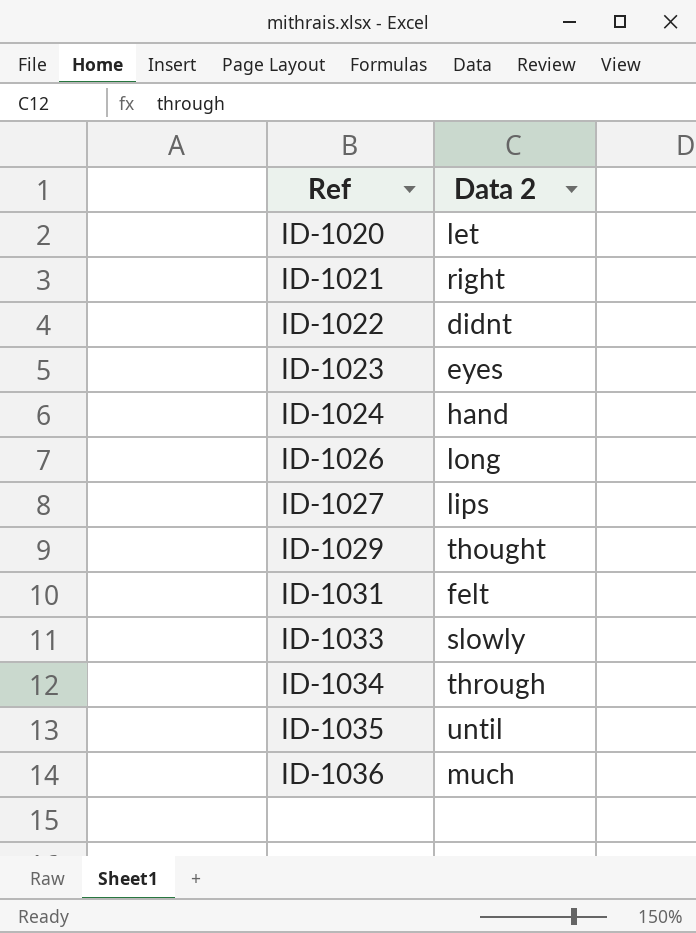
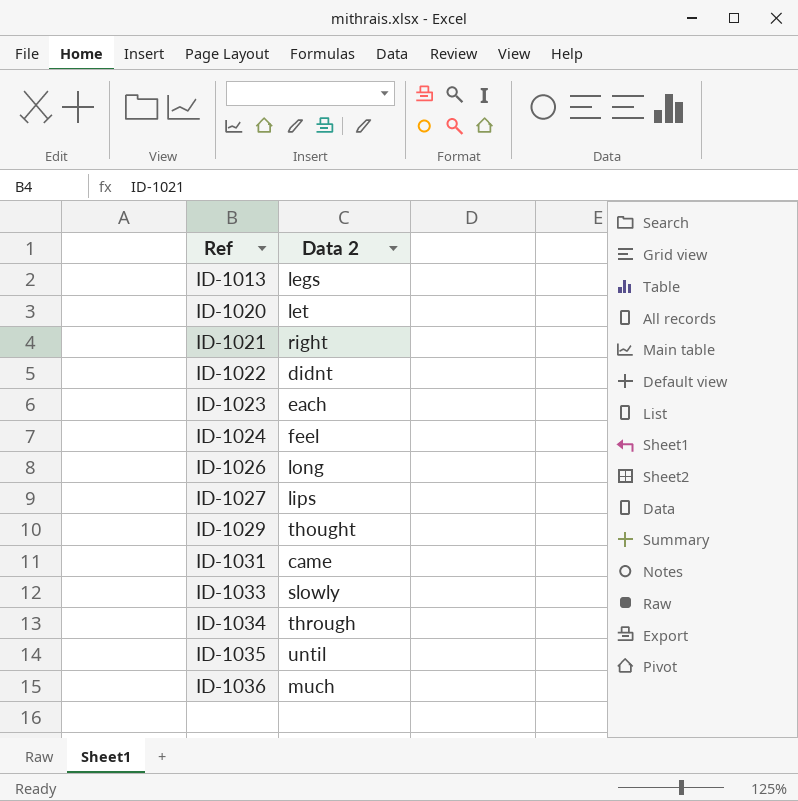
row ID-1013: none -> legs
ID-1023 | Data 2: eyes -> each
ID-1024 | Data 2: hand -> feel
ID-1031 | Data 2: felt -> came

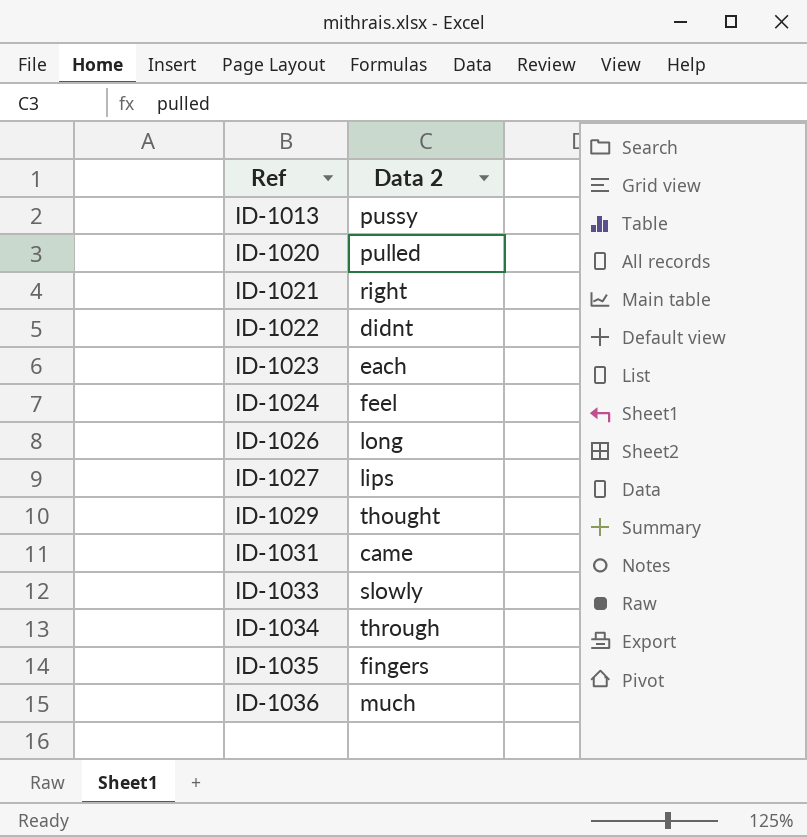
ID-1013 | Data 2: legs -> pussy
ID-1020 | Data 2: let -> pulled
ID-1035 | Data 2: until -> fingers

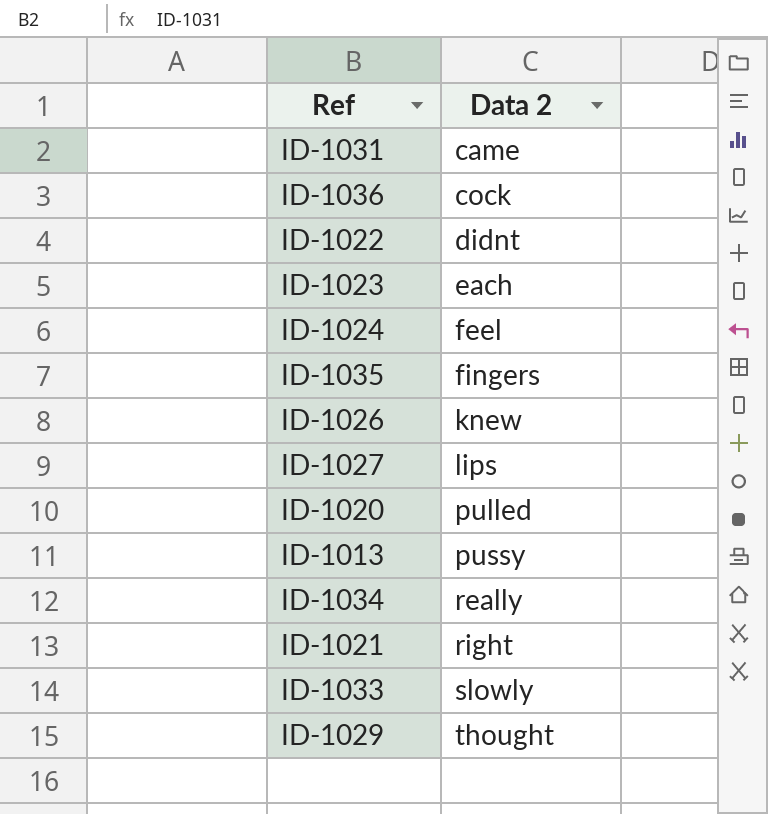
row order: Ref ascending -> Data 2 ascending
ID-1036 | Data 2: much -> cock
ID-1026 | Data 2: long -> knew
ID-1034 | Data 2: through -> really

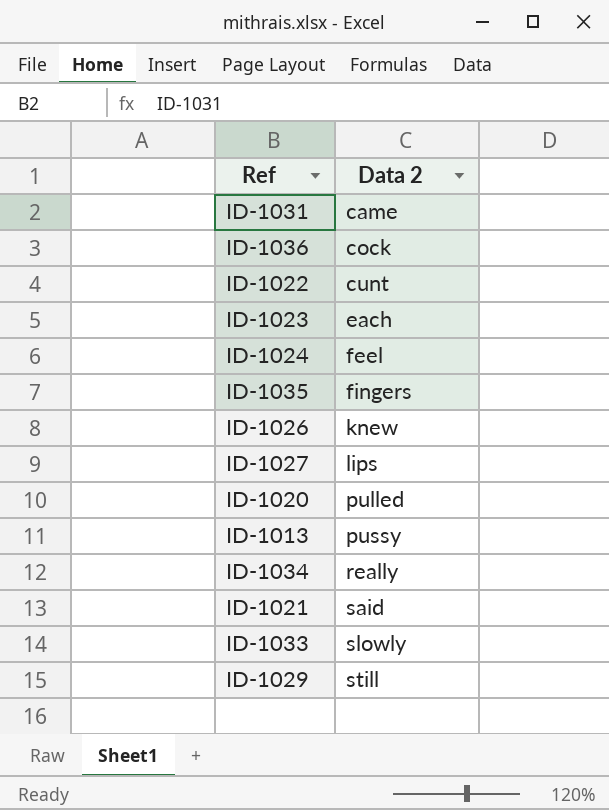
ID-1022 | Data 2: didnt -> cunt
ID-1021 | Data 2: right -> said
ID-1029 | Data 2: thought -> still

